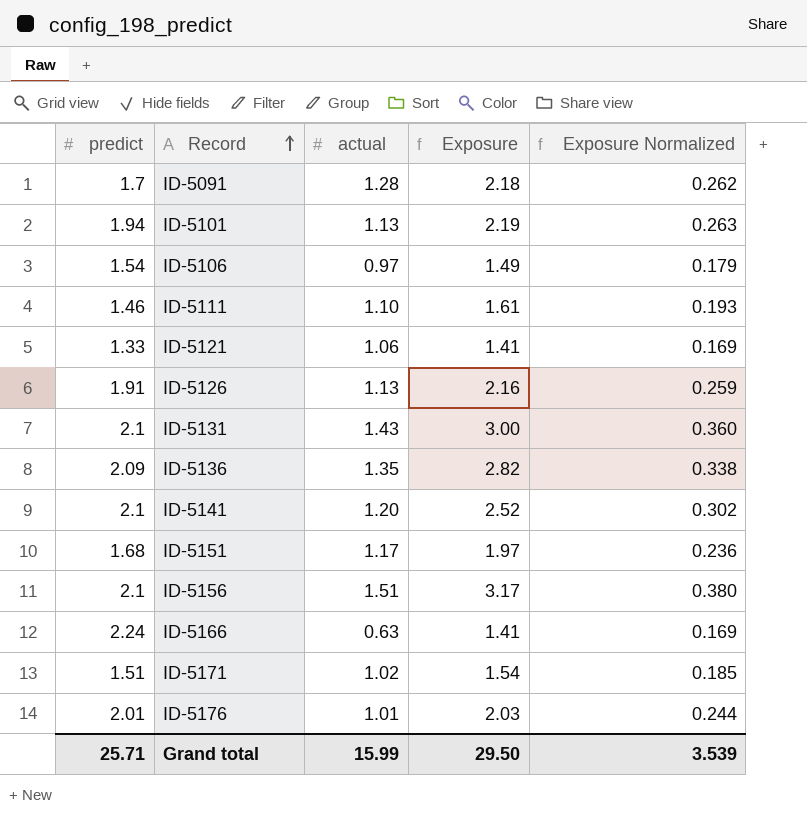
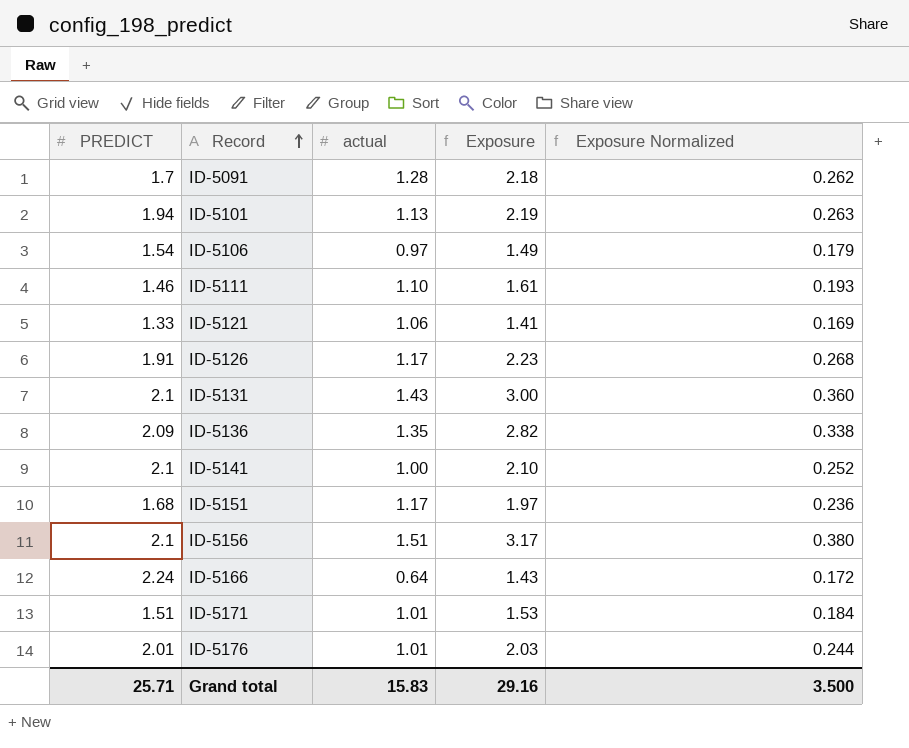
column name: predict -> PREDICT
ID-5126 | actual: 1.13 -> 1.17
ID-5126 | Exposure: 2.16 -> 2.23
ID-5126 | Exposure Normalized: 0.259 -> 0.268
ID-5141 | actual: 1.20 -> 1.00
ID-5141 | Exposure: 2.52 -> 2.10
ID-5141 | Exposure Normalized: 0.302 -> 0.252
ID-5166 | actual: 0.63 -> 0.64
ID-5166 | Exposure: 1.41 -> 1.43
ID-5166 | Exposure Normalized: 0.169 -> 0.172
ID-5171 | actual: 1.02 -> 1.01
ID-5171 | Exposure: 1.54 -> 1.53
ID-5171 | Exposure Normalized: 0.185 -> 0.184
Grand total | actual: 15.99 -> 15.83
Grand total | Exposure: 29.50 -> 29.16
Grand total | Exposure Normalized: 3.539 -> 3.500

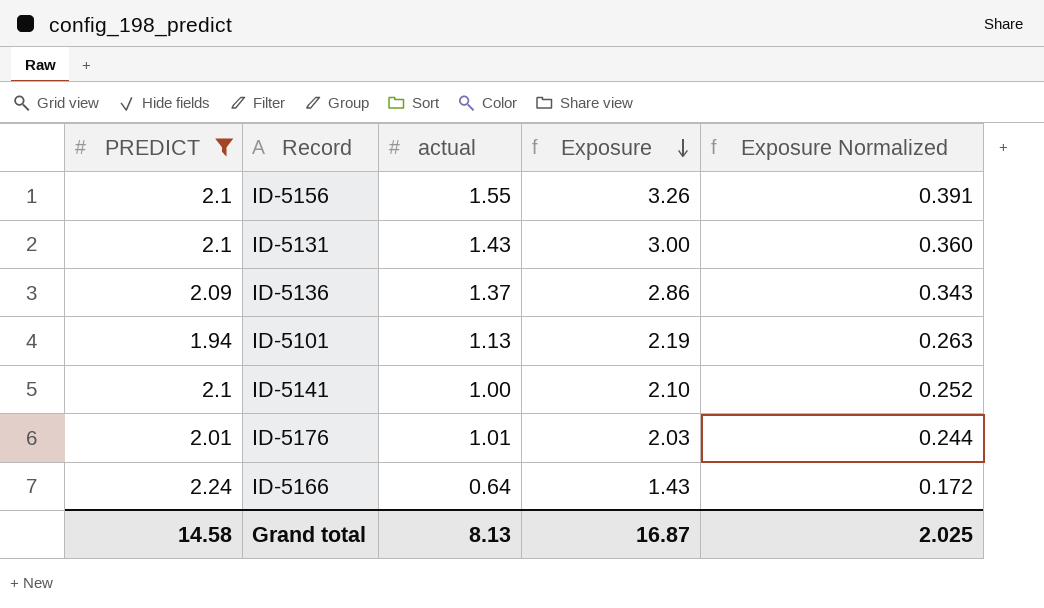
filter: none -> PREDICT >= 1.94
row order: Record ascending -> Exposure descending
ID-5156 | actual: 1.51 -> 1.55
ID-5156 | Exposure: 3.17 -> 3.26
ID-5156 | Exposure Normalized: 0.380 -> 0.391
ID-5136 | actual: 1.35 -> 1.37
ID-5136 | Exposure: 2.82 -> 2.86
ID-5136 | Exposure Normalized: 0.338 -> 0.343
Grand total | PREDICT: 25.71 -> 14.58
Grand total | actual: 15.83 -> 8.13
Grand total | Exposure: 29.16 -> 16.87
Grand total | Exposure Normalized: 3.500 -> 2.025

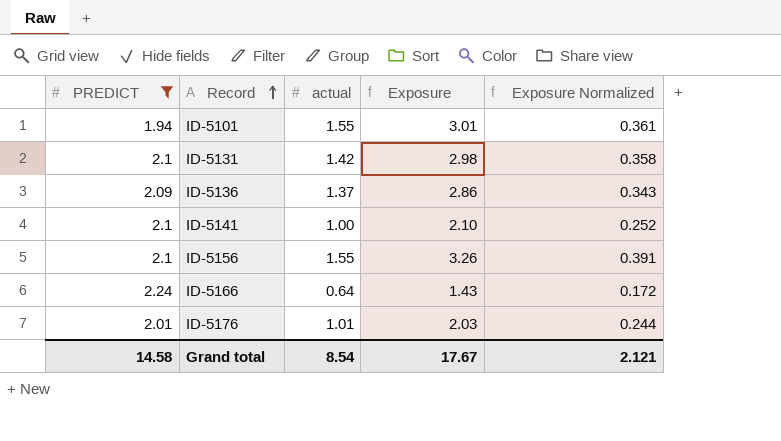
row order: Exposure descending -> Record ascending
ID-5101 | actual: 1.13 -> 1.55
ID-5101 | Exposure: 2.19 -> 3.01
ID-5101 | Exposure Normalized: 0.263 -> 0.361
ID-5131 | actual: 1.43 -> 1.42
ID-5131 | Exposure: 3.00 -> 2.98
ID-5131 | Exposure Normalized: 0.360 -> 0.358
Grand total | actual: 8.13 -> 8.54
Grand total | Exposure: 16.87 -> 17.67
Grand total | Exposure Normalized: 2.025 -> 2.121

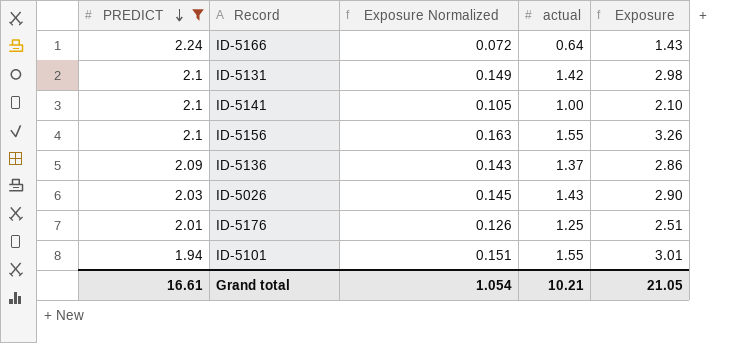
row order: Record ascending -> PREDICT descending
column Exposure Normalized | formula: [Exposure] * 0.12 -> [Exposure] * 0.05
column Exposure Normalized | position: 5 -> 3
row ID-5026: none -> 2.03 | 0.145 | 1.43 | 2.90
ID-5176 | actual: 1.01 -> 1.25
ID-5176 | Exposure: 2.03 -> 2.51
Grand total | PREDICT: 14.58 -> 16.61
Grand total | Exposure Normalized: 2.121 -> 1.054
Grand total | actual: 8.54 -> 10.21
Grand total | Exposure: 17.67 -> 21.05

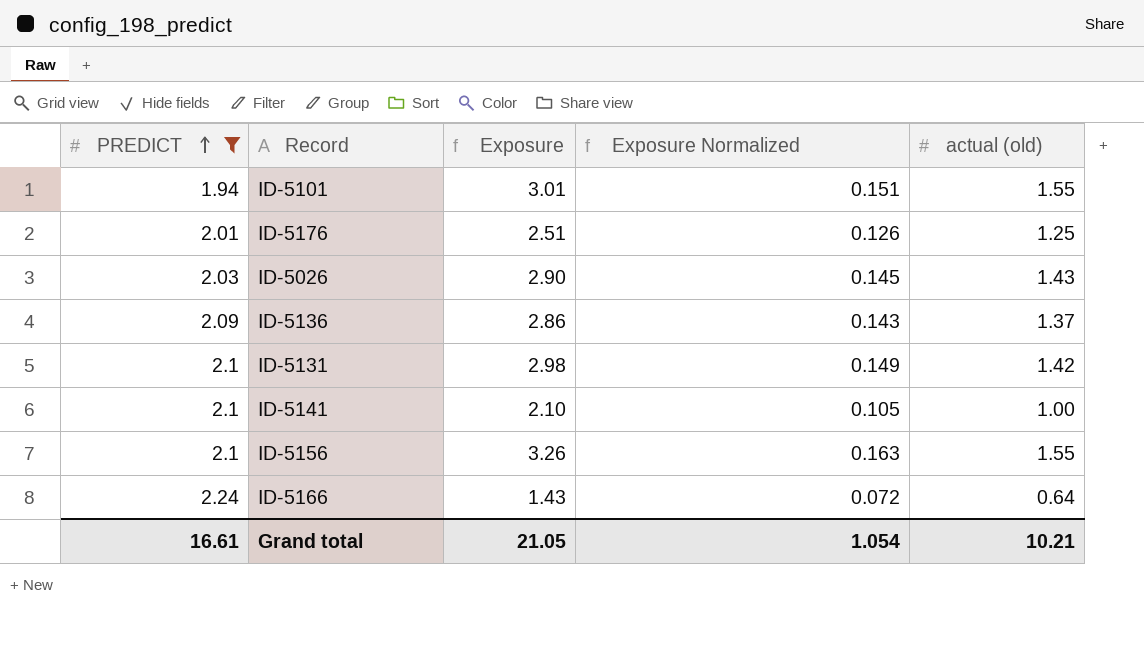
row order: PREDICT descending -> PREDICT ascending
column Exposure | position: 5 -> 3
column name: actual -> actual (old)

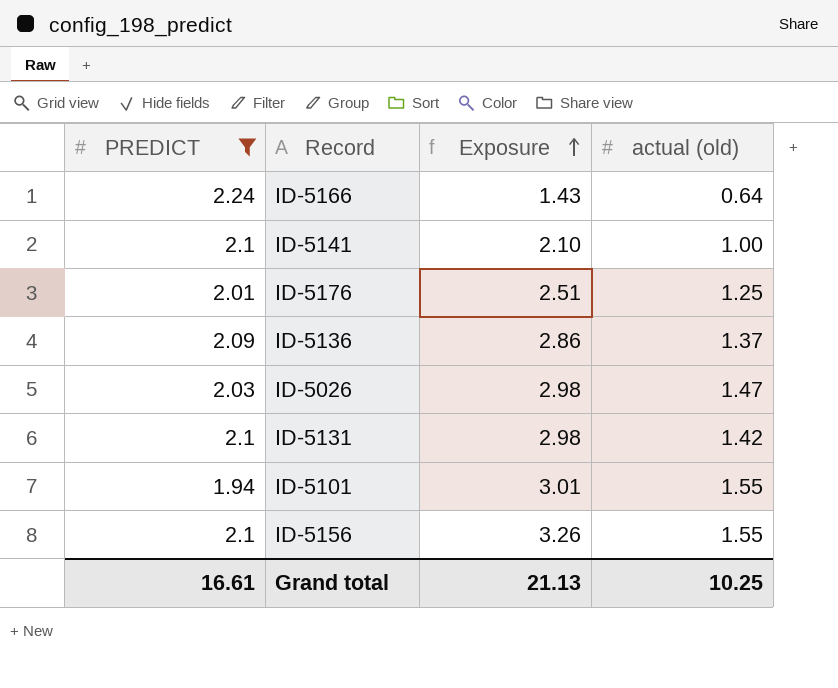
row order: PREDICT ascending -> Exposure ascending
column Exposure Normalized | formula: [Exposure] * 0.05 -> none
ID-5026 | Exposure: 2.90 -> 2.98
ID-5026 | actual (old): 1.43 -> 1.47
Grand total | Exposure: 21.05 -> 21.13
Grand total | actual (old): 10.21 -> 10.25

